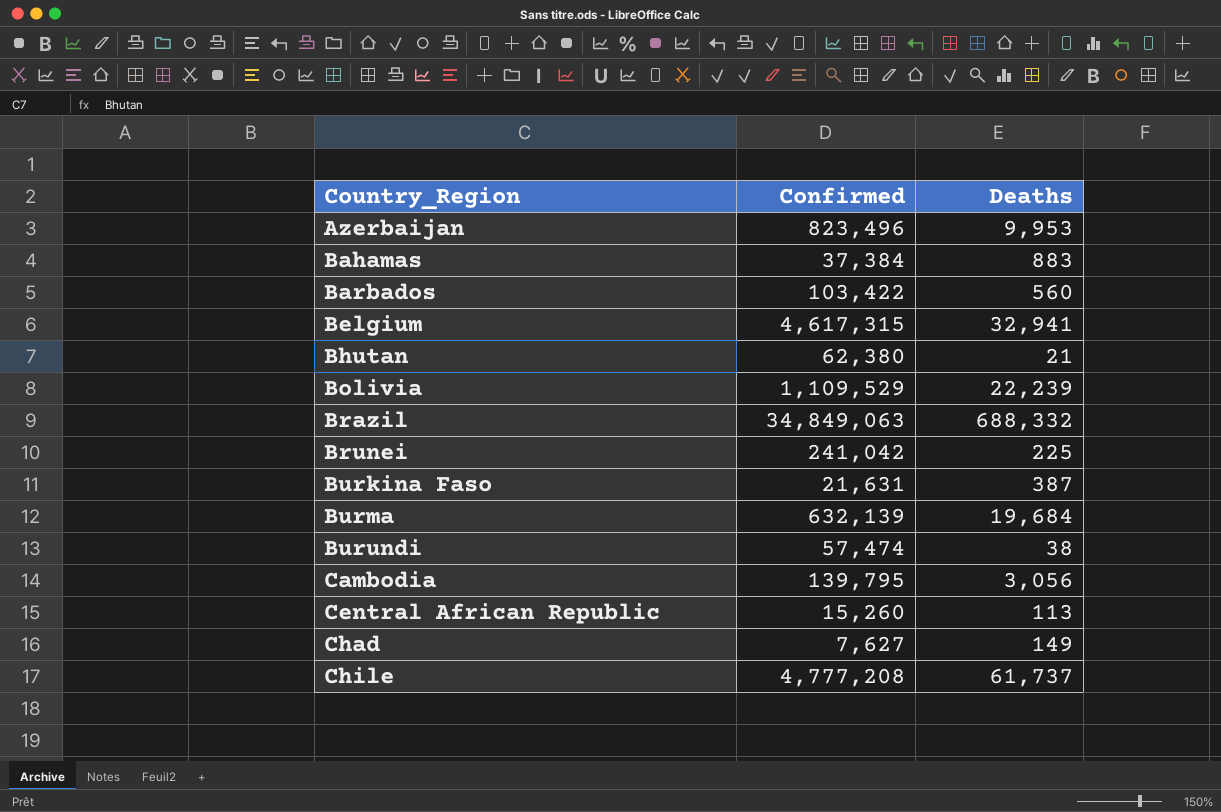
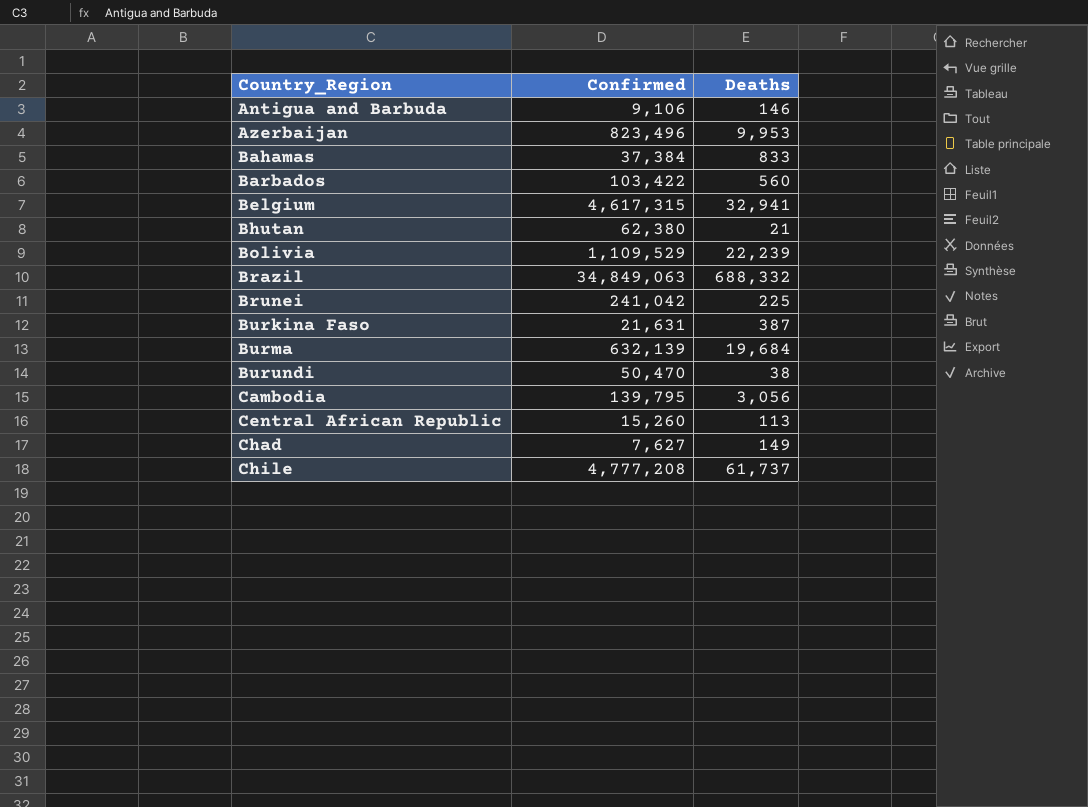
row Antigua and Barbuda: none -> 9,106 | 146
Bahamas | Deaths: 883 -> 833
Burundi | Confirmed: 57,474 -> 50,470

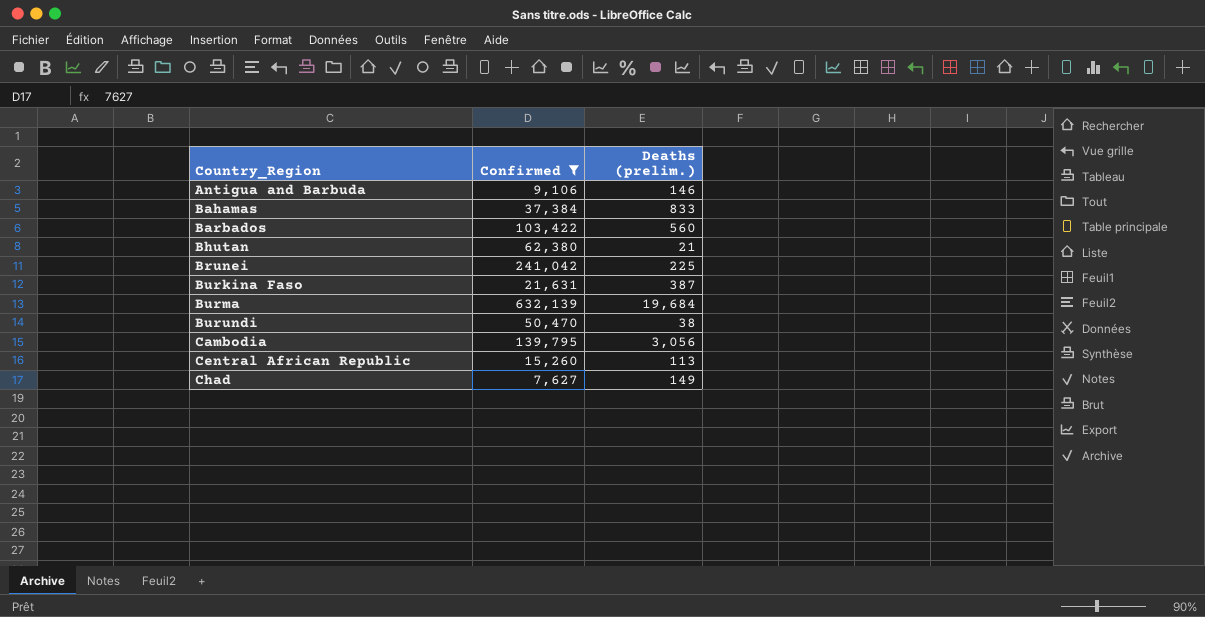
filter: none -> Confirmed <= 632,139
column name: Deaths -> Deaths (prelim.)

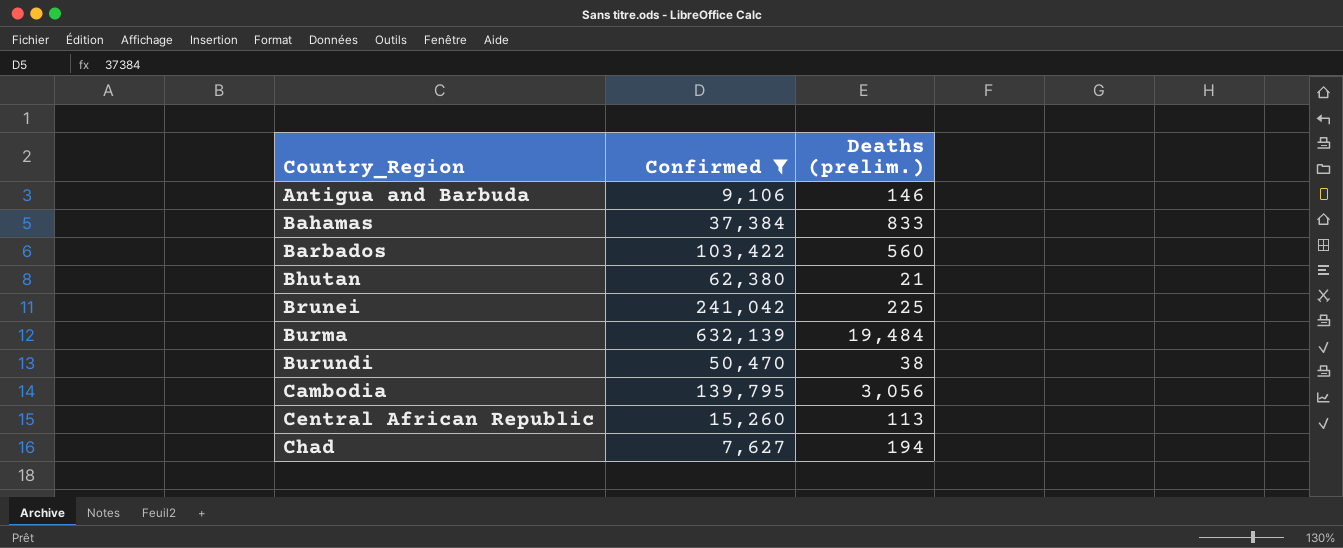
row Burkina Faso: 21,631 | 387 -> none
Burma | Deaths (prelim.): 19,684 -> 19,484
Chad | Deaths (prelim.): 149 -> 194

